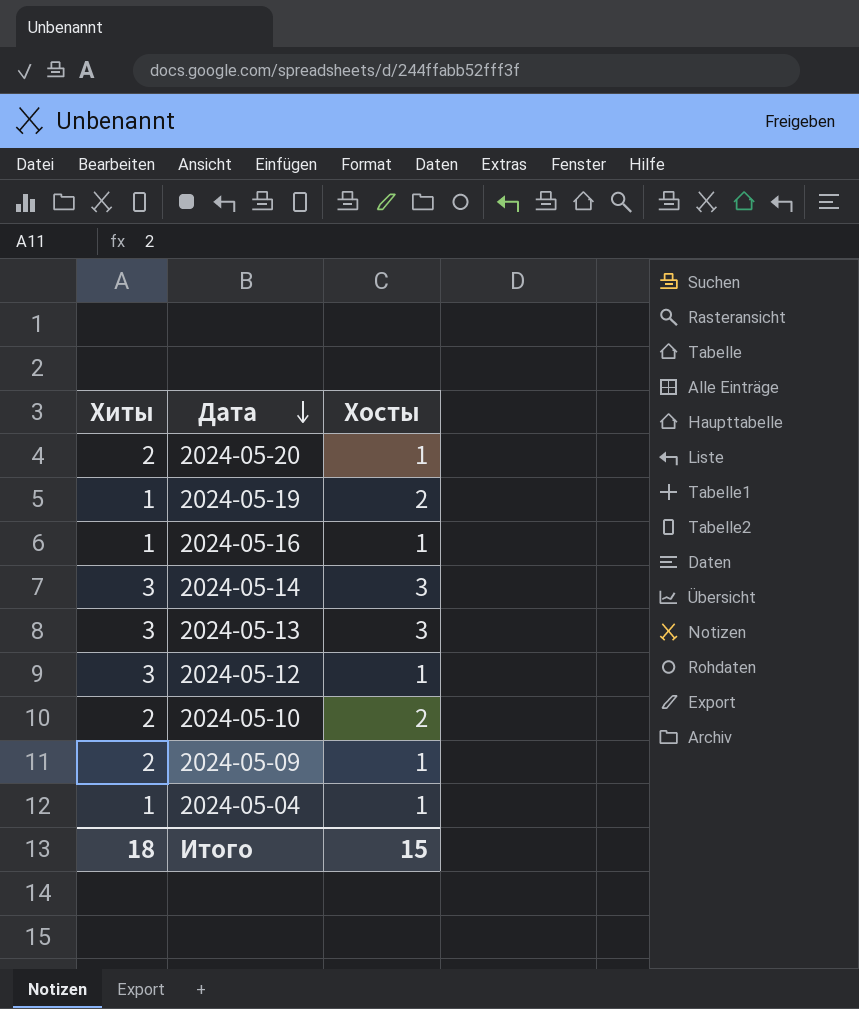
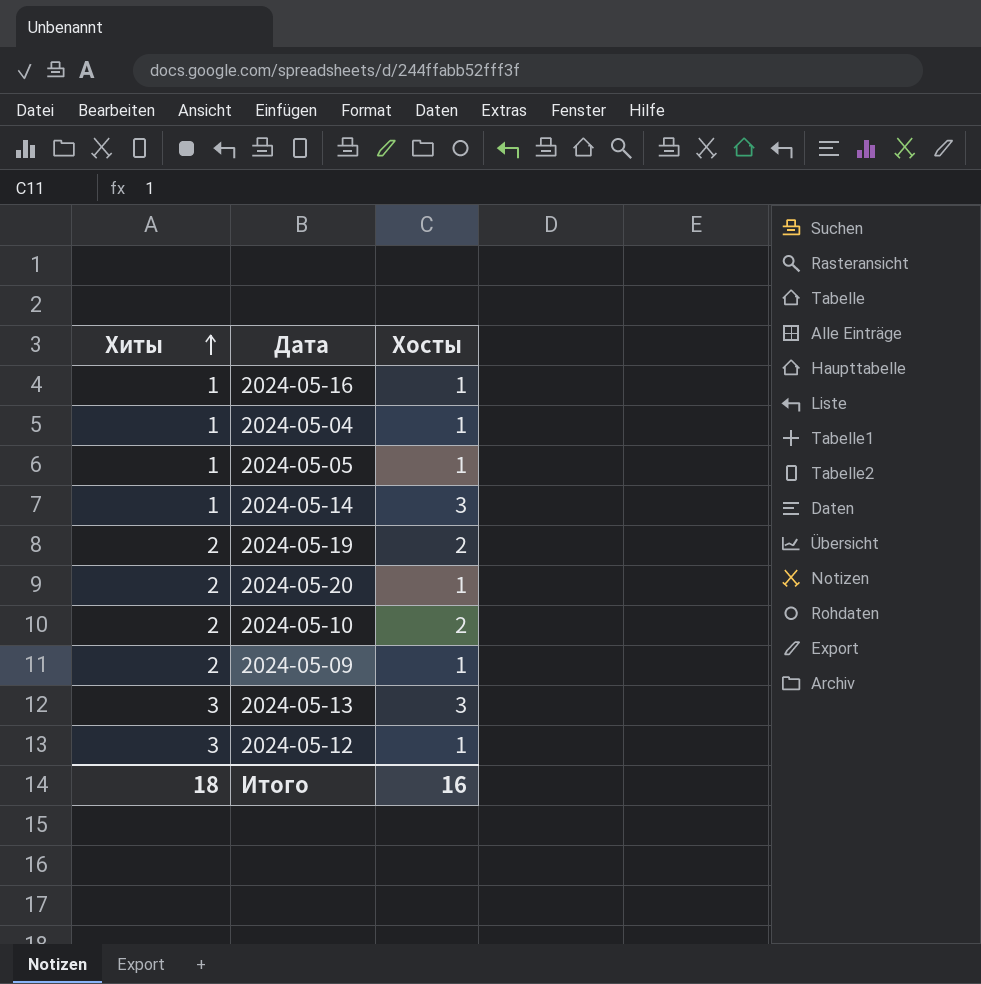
row order: Дата descending -> Хиты ascending
row 2024-05-05: none -> 1 | 1
2024-05-14 | Хиты: 3 -> 1
2024-05-19 | Хиты: 1 -> 2
Итого | Хосты: 15 -> 16

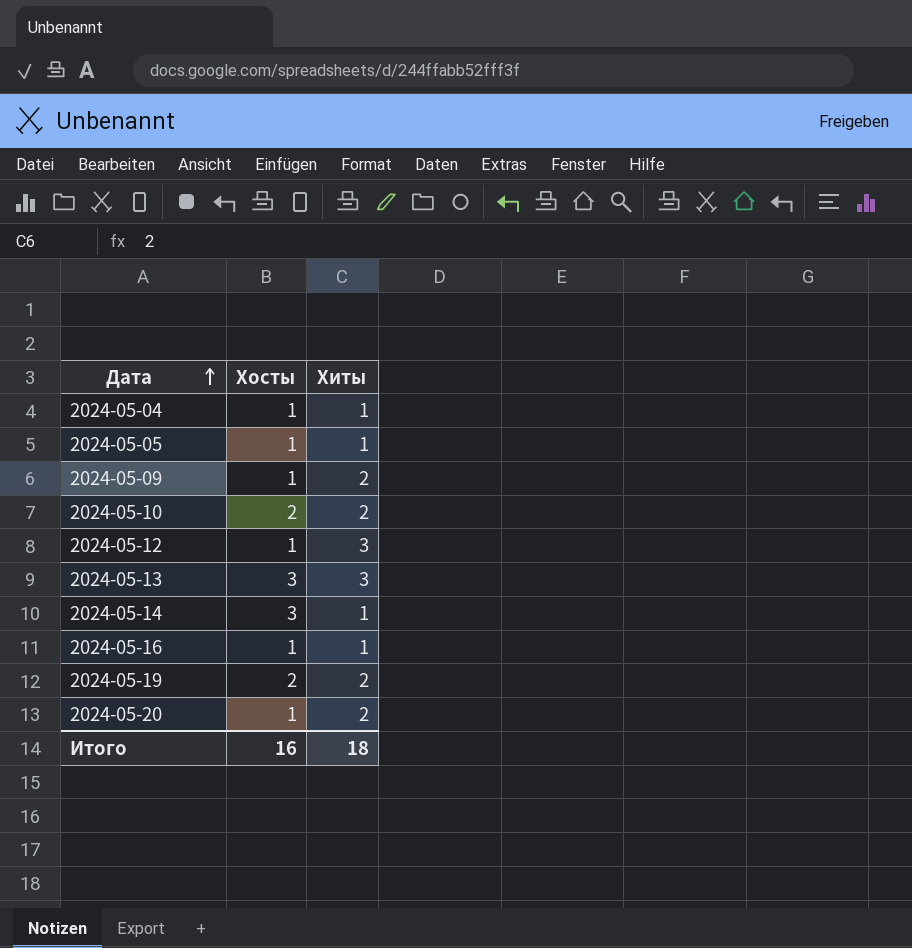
row order: Хиты ascending -> Дата ascending
column Хиты | position: 1 -> 3

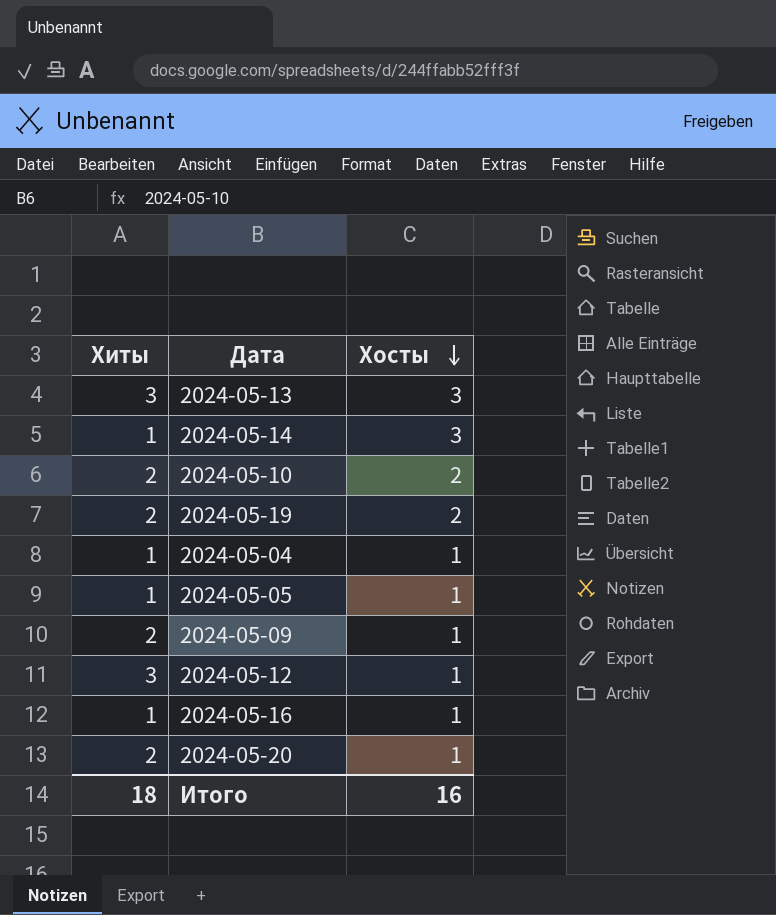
row order: Дата ascending -> Хосты descending
column Хиты | position: 3 -> 1

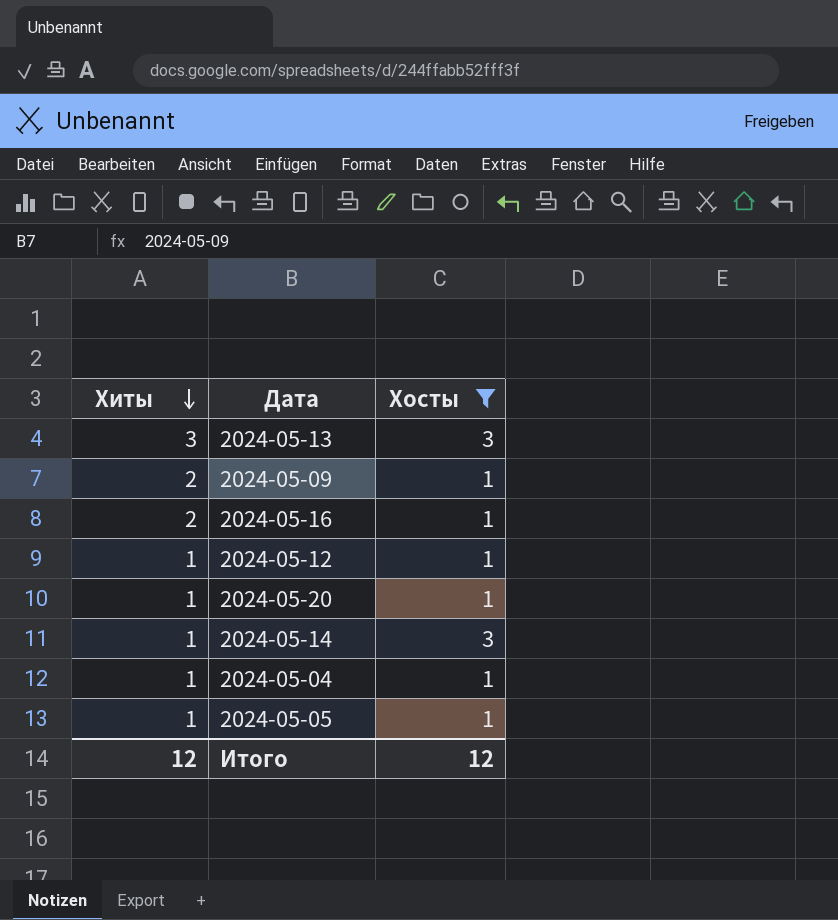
filter: none -> Хосты != 2
row order: Хосты descending -> Хиты descending
2024-05-16 | Хиты: 1 -> 2
2024-05-12 | Хиты: 3 -> 1
2024-05-20 | Хиты: 2 -> 1
Итого | Хиты: 18 -> 12
Итого | Хосты: 16 -> 12

